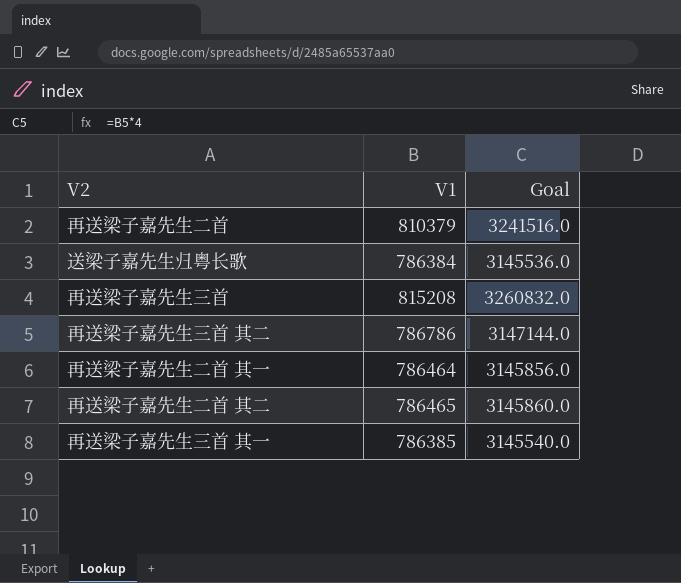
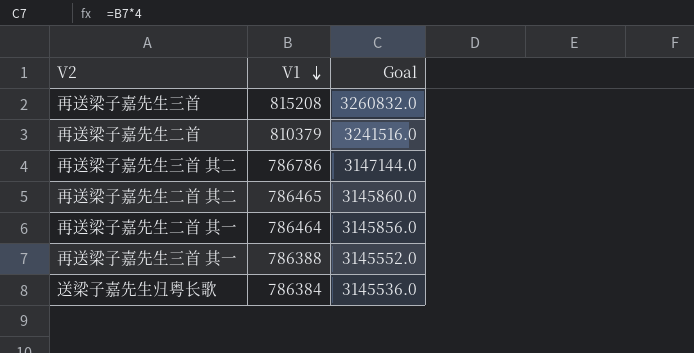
row order: none -> V1 descending
再送梁子嘉先生三首 其一 | V1: 786385 -> 786388
再送梁子嘉先生三首 其一 | Goal: 3145540.0 -> 3145552.0

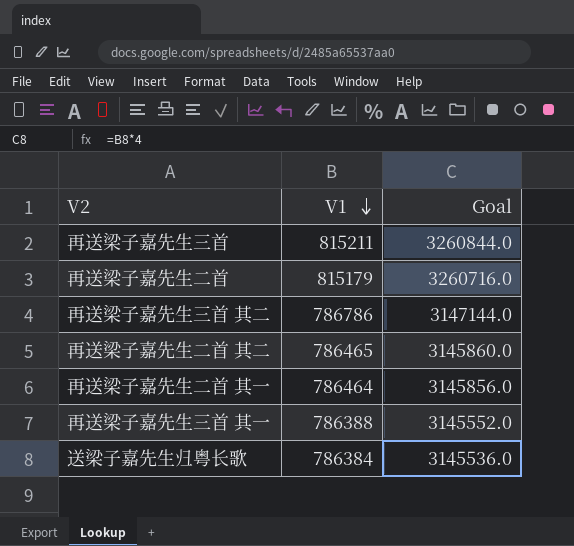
再送梁子嘉先生三首 | V1: 815208 -> 815211
再送梁子嘉先生三首 | Goal: 3260832.0 -> 3260844.0
再送梁子嘉先生二首 | V1: 810379 -> 815179
再送梁子嘉先生二首 | Goal: 3241516.0 -> 3260716.0

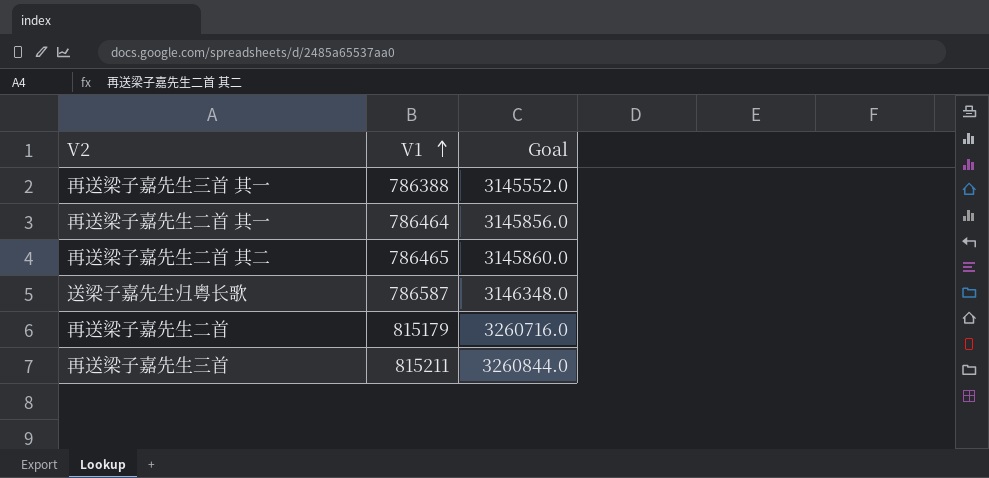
row order: V1 descending -> V1 ascending
row 再送梁子嘉先生三首 其二: 786786 | 3147144.0 -> none
送梁子嘉先生归粤长歌 | V1: 786384 -> 786587
送梁子嘉先生归粤长歌 | Goal: 3145536.0 -> 3146348.0

